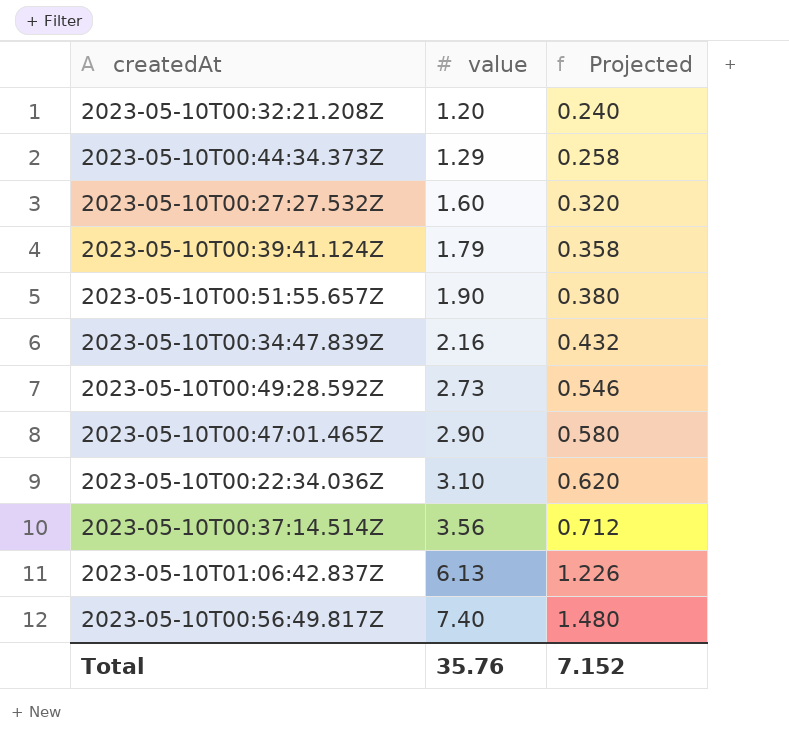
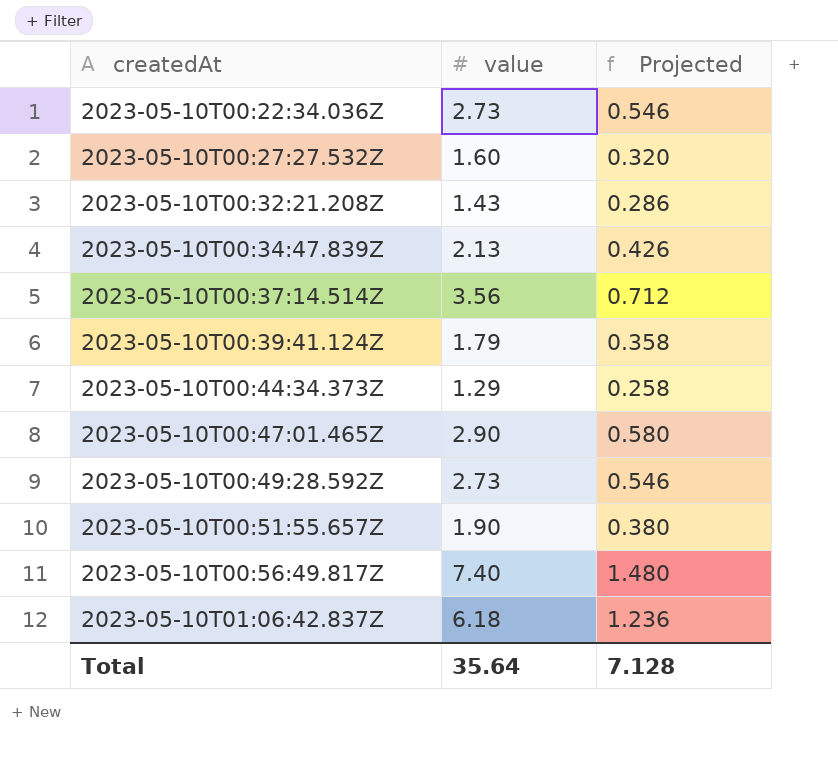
row order: value ascending -> createdAt ascending
2023-05-10T00:22:34.036Z | value: 3.10 -> 2.73
2023-05-10T00:22:34.036Z | Projected: 0.620 -> 0.546
2023-05-10T00:32:21.208Z | value: 1.20 -> 1.43
2023-05-10T00:32:21.208Z | Projected: 0.240 -> 0.286
2023-05-10T00:34:47.839Z | value: 2.16 -> 2.13
2023-05-10T00:34:47.839Z | Projected: 0.432 -> 0.426
2023-05-10T01:06:42.837Z | value: 6.13 -> 6.18
2023-05-10T01:06:42.837Z | Projected: 1.226 -> 1.236
Total | value: 35.76 -> 35.64
Total | Projected: 7.152 -> 7.128

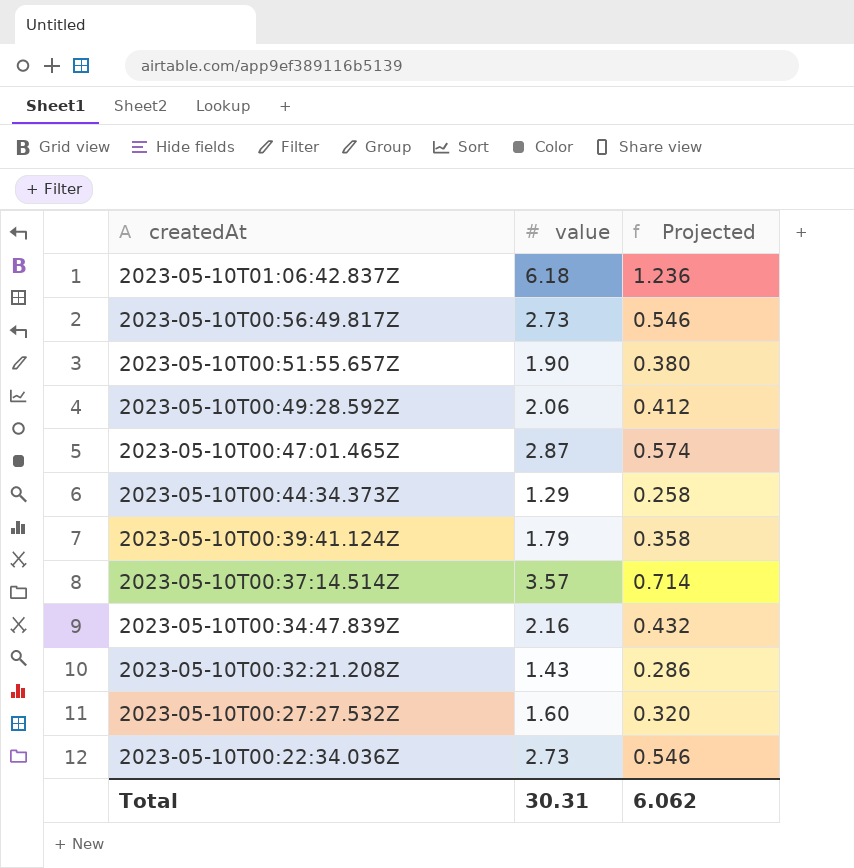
row order: createdAt ascending -> createdAt descending
2023-05-10T00:56:49.817Z | value: 7.40 -> 2.73
2023-05-10T00:56:49.817Z | Projected: 1.480 -> 0.546
2023-05-10T00:49:28.592Z | value: 2.73 -> 2.06
2023-05-10T00:49:28.592Z | Projected: 0.546 -> 0.412
2023-05-10T00:47:01.465Z | value: 2.90 -> 2.87
2023-05-10T00:47:01.465Z | Projected: 0.580 -> 0.574
2023-05-10T00:37:14.514Z | value: 3.56 -> 3.57
2023-05-10T00:37:14.514Z | Projected: 0.712 -> 0.714
2023-05-10T00:34:47.839Z | value: 2.13 -> 2.16
2023-05-10T00:34:47.839Z | Projected: 0.426 -> 0.432
Total | value: 35.64 -> 30.31
Total | Projected: 7.128 -> 6.062

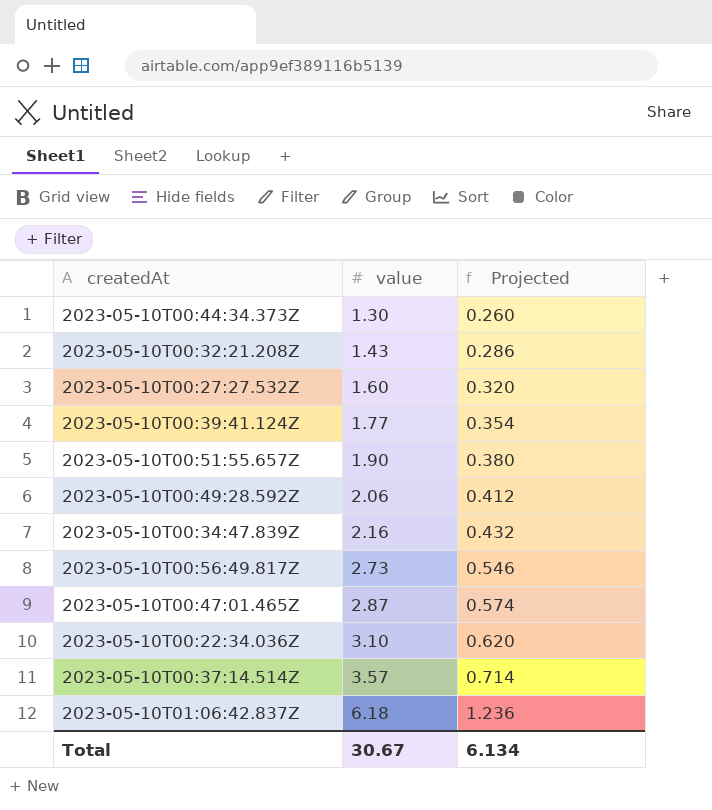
row order: createdAt descending -> value ascending
2023-05-10T00:44:34.373Z | value: 1.29 -> 1.30
2023-05-10T00:44:34.373Z | Projected: 0.258 -> 0.260
2023-05-10T00:39:41.124Z | value: 1.79 -> 1.77
2023-05-10T00:39:41.124Z | Projected: 0.358 -> 0.354
2023-05-10T00:22:34.036Z | value: 2.73 -> 3.10
2023-05-10T00:22:34.036Z | Projected: 0.546 -> 0.620
Total | value: 30.31 -> 30.67
Total | Projected: 6.062 -> 6.134

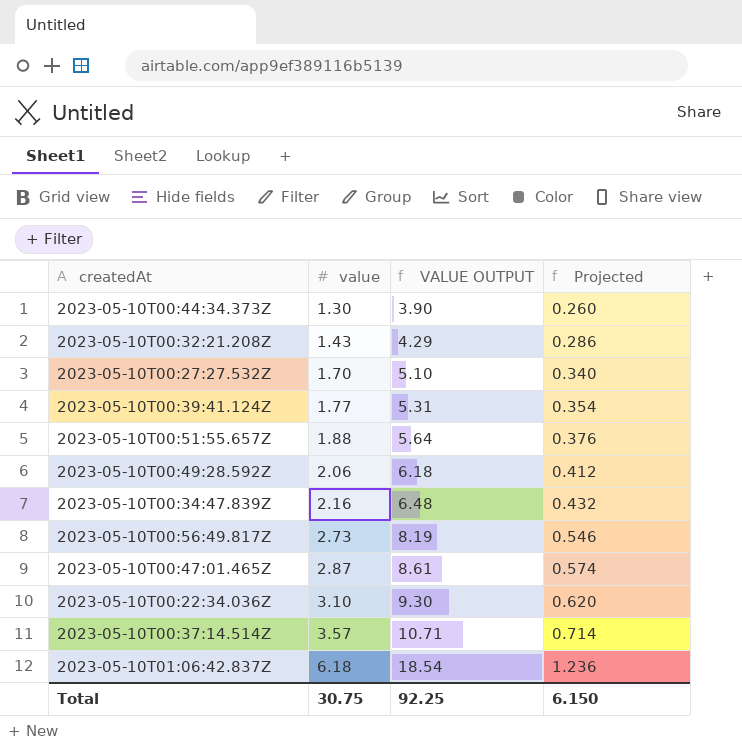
column VALUE OUTPUT | formula: none -> [value] * 3
2023-05-10T00:27:27.532Z | value: 1.60 -> 1.70
2023-05-10T00:27:27.532Z | Projected: 0.320 -> 0.340
2023-05-10T00:51:55.657Z | value: 1.90 -> 1.88
2023-05-10T00:51:55.657Z | Projected: 0.380 -> 0.376
Total | value: 30.67 -> 30.75
Total | Projected: 6.134 -> 6.150

